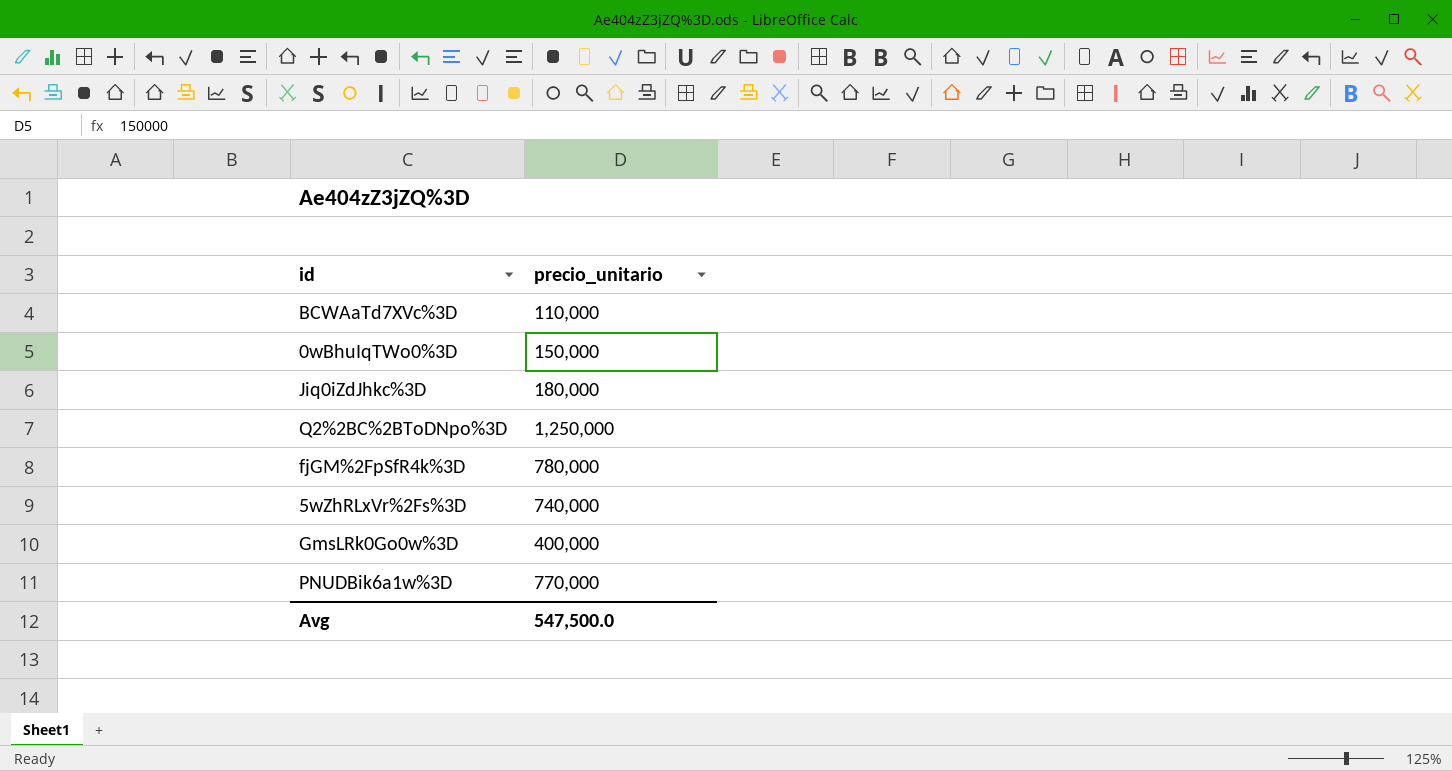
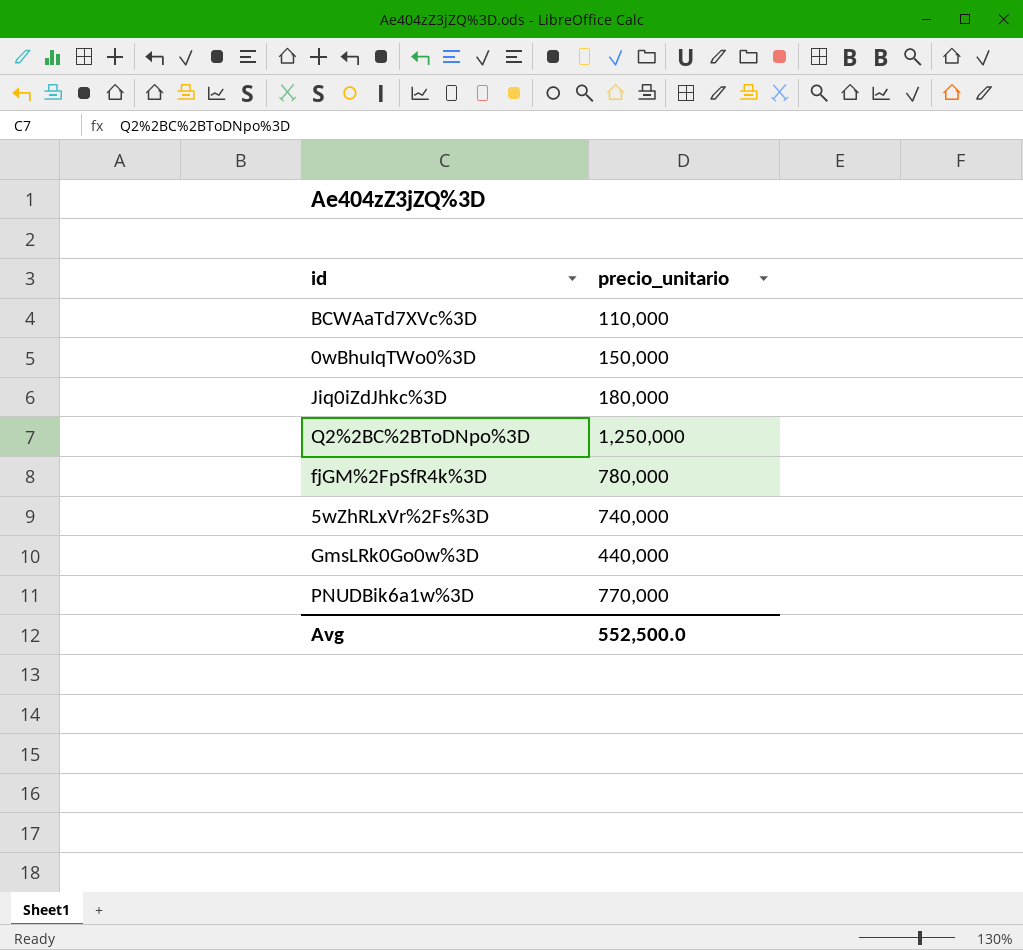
GmsLRk0Go0w%3D | precio_unitario: 400,000 -> 440,000
Avg | precio_unitario: 547,500.0 -> 552,500.0

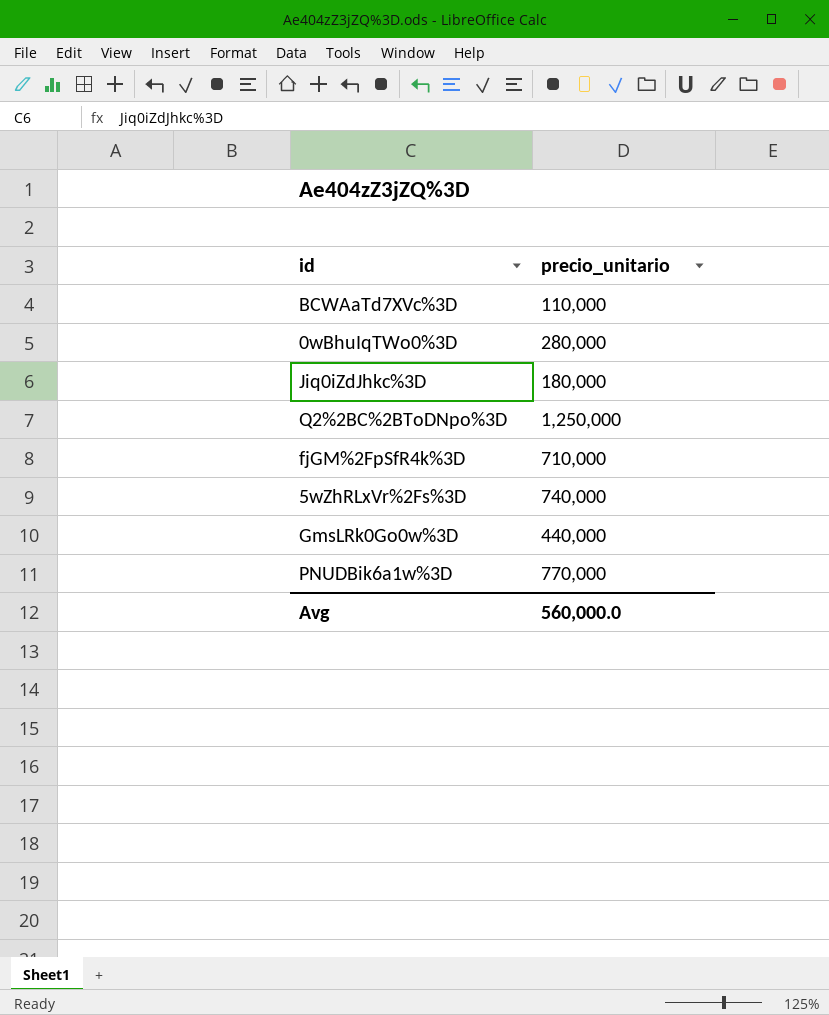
0wBhuIqTWo0%3D | precio_unitario: 150,000 -> 280,000
fjGM%2FpSfR4k%3D | precio_unitario: 780,000 -> 710,000
Avg | precio_unitario: 552,500.0 -> 560,000.0

